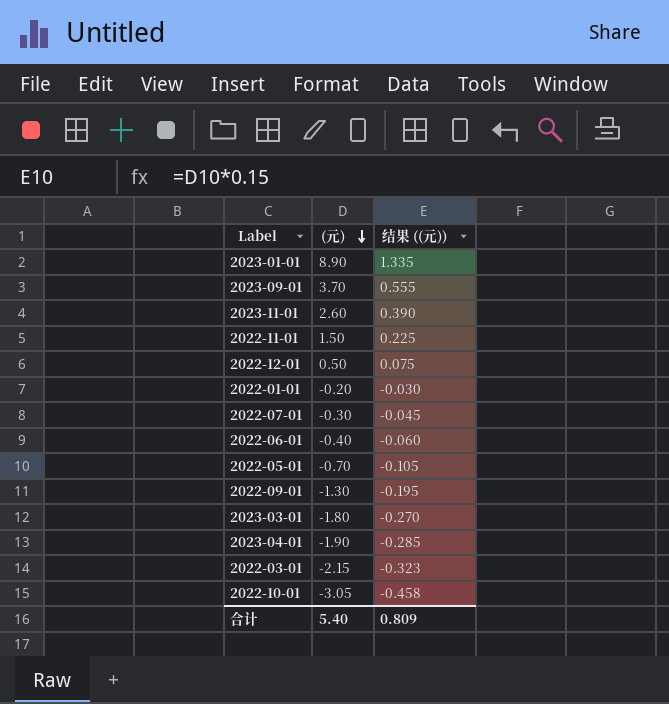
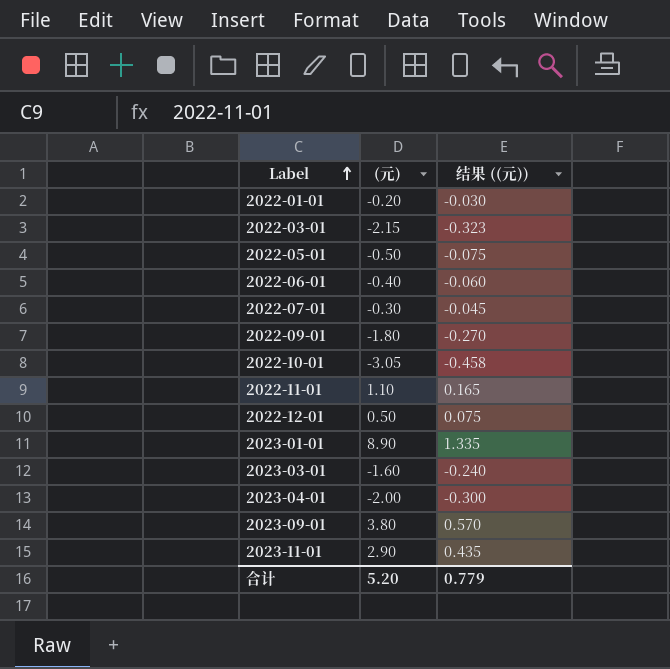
row order: (元) descending -> Label ascending
2022-05-01 | (元): -0.70 -> -0.50
2022-05-01 | 结果 ((元)): -0.105 -> -0.075
2022-09-01 | (元): -1.30 -> -1.80
2022-09-01 | 结果 ((元)): -0.195 -> -0.270
2022-11-01 | (元): 1.50 -> 1.10
2022-11-01 | 结果 ((元)): 0.225 -> 0.165
2023-03-01 | (元): -1.80 -> -1.60
2023-03-01 | 结果 ((元)): -0.270 -> -0.240
2023-04-01 | (元): -1.90 -> -2.00
2023-04-01 | 结果 ((元)): -0.285 -> -0.300
2023-09-01 | (元): 3.70 -> 3.80
2023-09-01 | 结果 ((元)): 0.555 -> 0.570
2023-11-01 | (元): 2.60 -> 2.90
2023-11-01 | 结果 ((元)): 0.390 -> 0.435
合计 | (元): 5.40 -> 5.20
合计 | 结果 ((元)): 0.809 -> 0.779

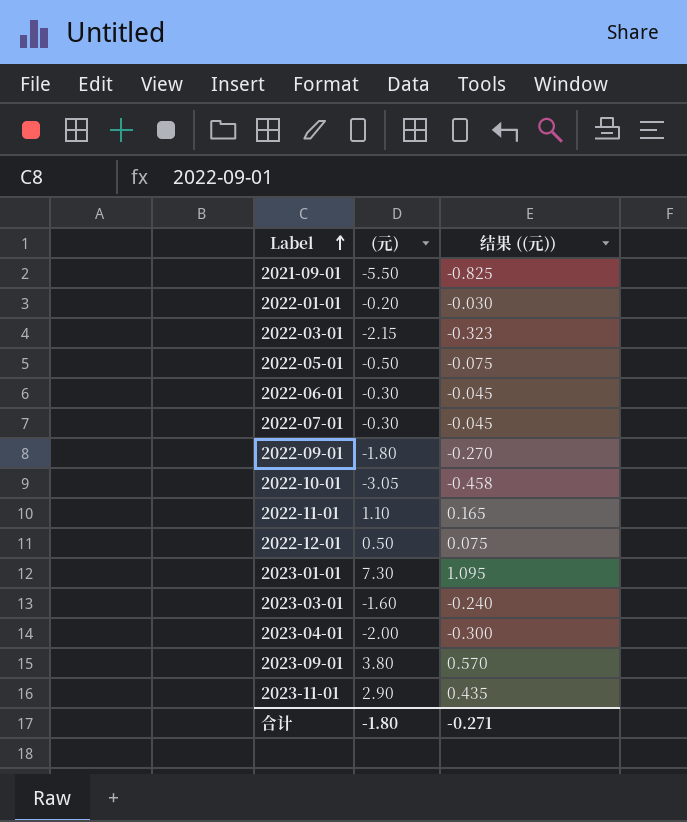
row 2021-09-01: none -> -5.50 | -0.825
2022-06-01 | (元): -0.40 -> -0.30
2022-06-01 | 结果 ((元)): -0.060 -> -0.045
2023-01-01 | (元): 8.90 -> 7.30
2023-01-01 | 结果 ((元)): 1.335 -> 1.095
合计 | (元): 5.20 -> -1.80
合计 | 结果 ((元)): 0.779 -> -0.271

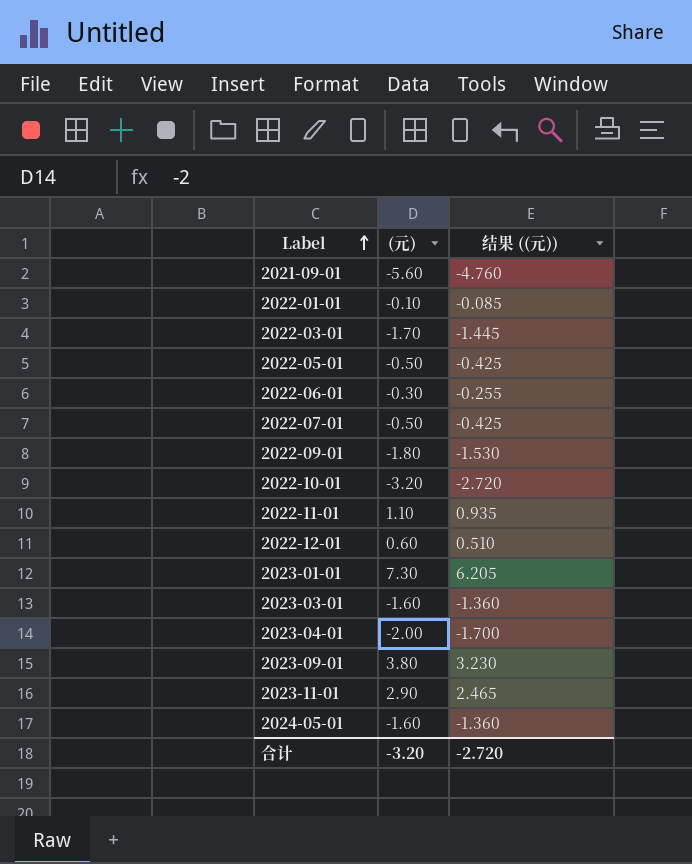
column 结果 ((元)) | formula: [(元)] * 0.15 -> [(元)] * 0.85
2021-09-01 | (元): -5.50 -> -5.60
2022-01-01 | (元): -0.20 -> -0.10
2022-03-01 | (元): -2.15 -> -1.70
2022-07-01 | (元): -0.30 -> -0.50
2022-10-01 | (元): -3.05 -> -3.20
2022-12-01 | (元): 0.50 -> 0.60
row 2024-05-01: none -> -1.60 | -1.360
合计 | (元): -1.80 -> -3.20
合计 | 结果 ((元)): -0.271 -> -2.720

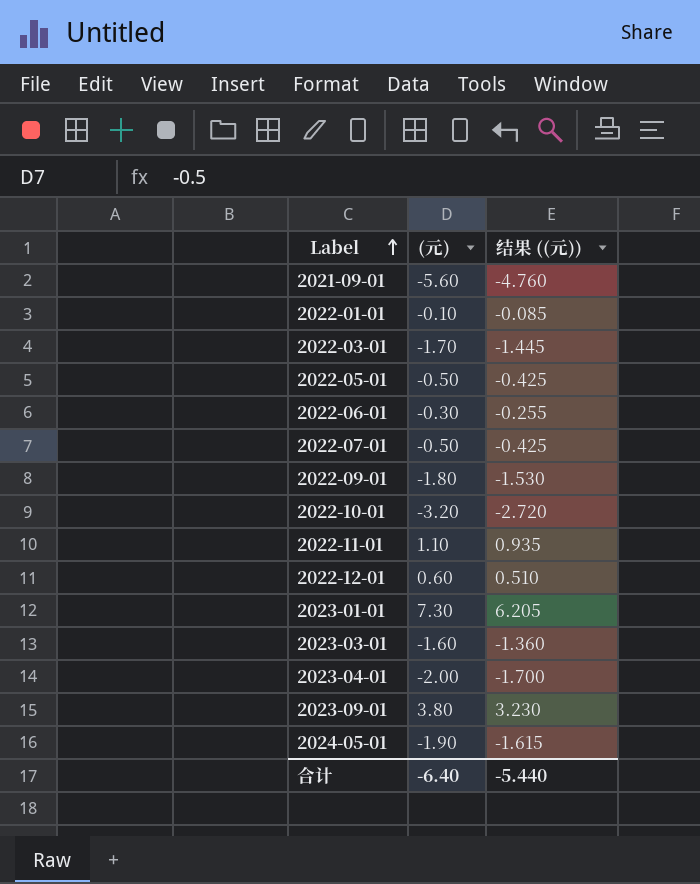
row 2023-11-01: 2.90 | 2.465 -> none
2024-05-01 | (元): -1.60 -> -1.90
2024-05-01 | 结果 ((元)): -1.360 -> -1.615
合计 | (元): -3.20 -> -6.40
合计 | 结果 ((元)): -2.720 -> -5.440

